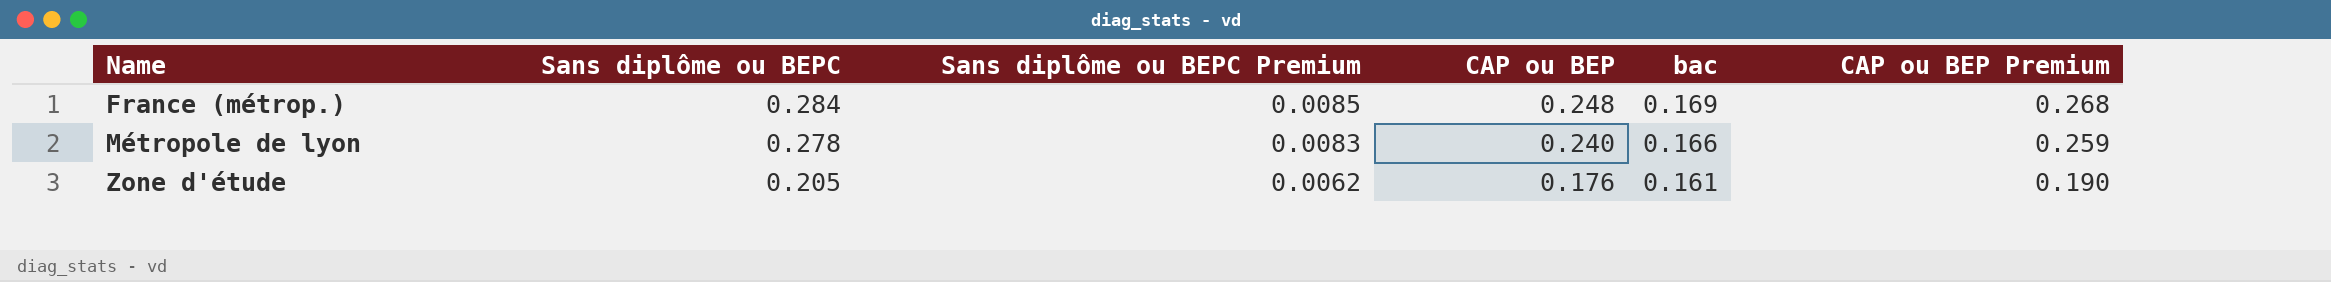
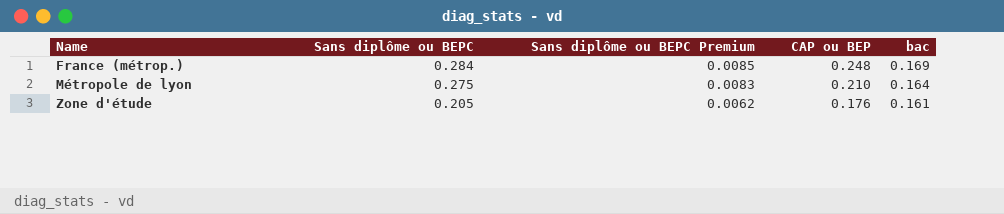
column CAP ou BEP Premium | formula: [CAP ou BEP] * 1.08 -> none
Métropole de lyon | Sans diplôme ou BEPC: 0.278 -> 0.275
Métropole de lyon | CAP ou BEP: 0.240 -> 0.210
Métropole de lyon | bac: 0.166 -> 0.164

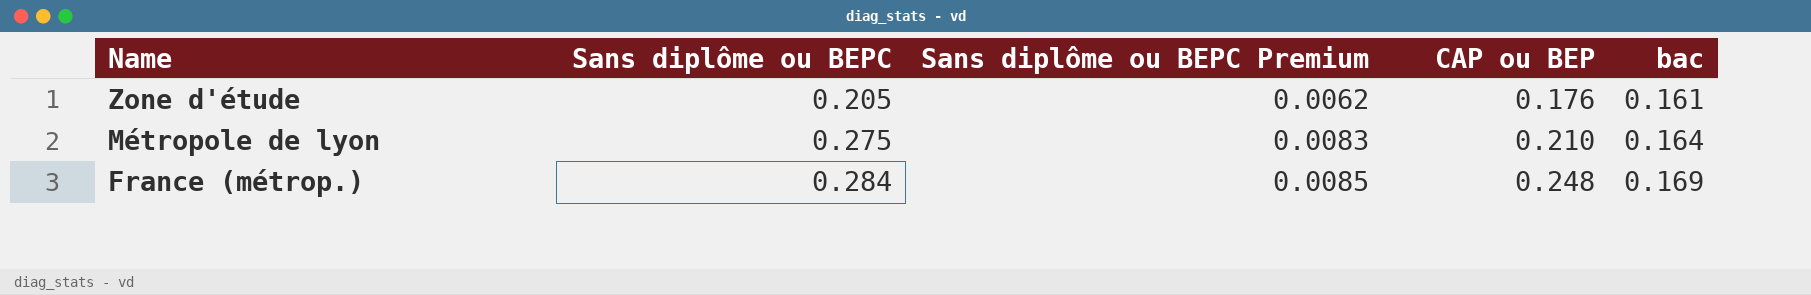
row order: Name ascending -> Name descending

